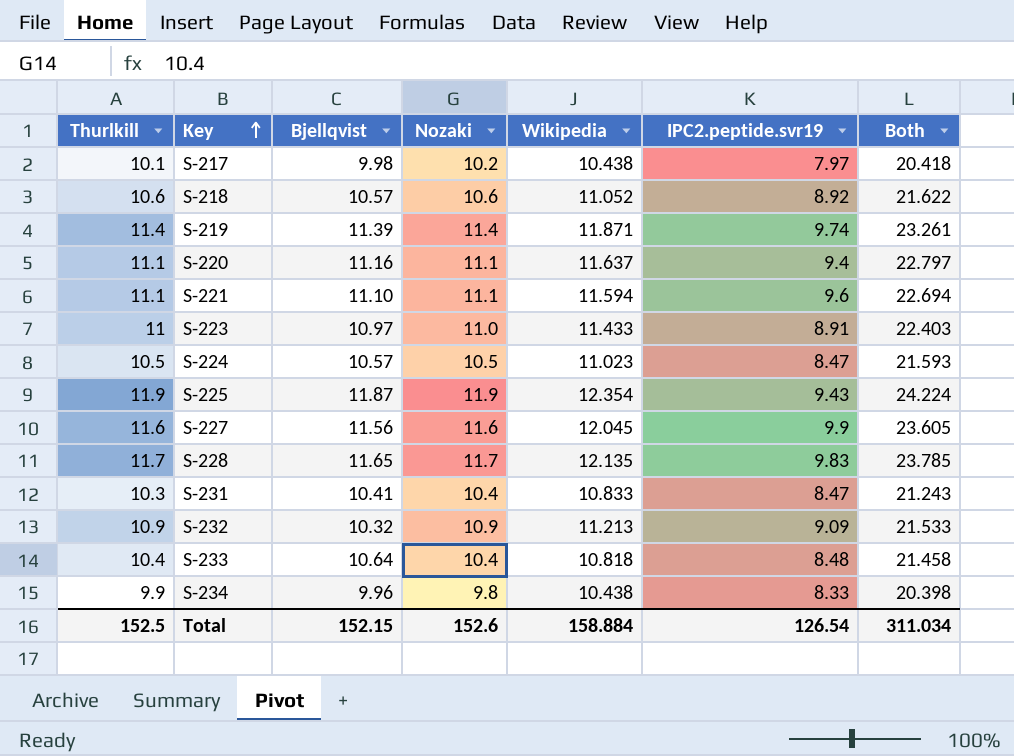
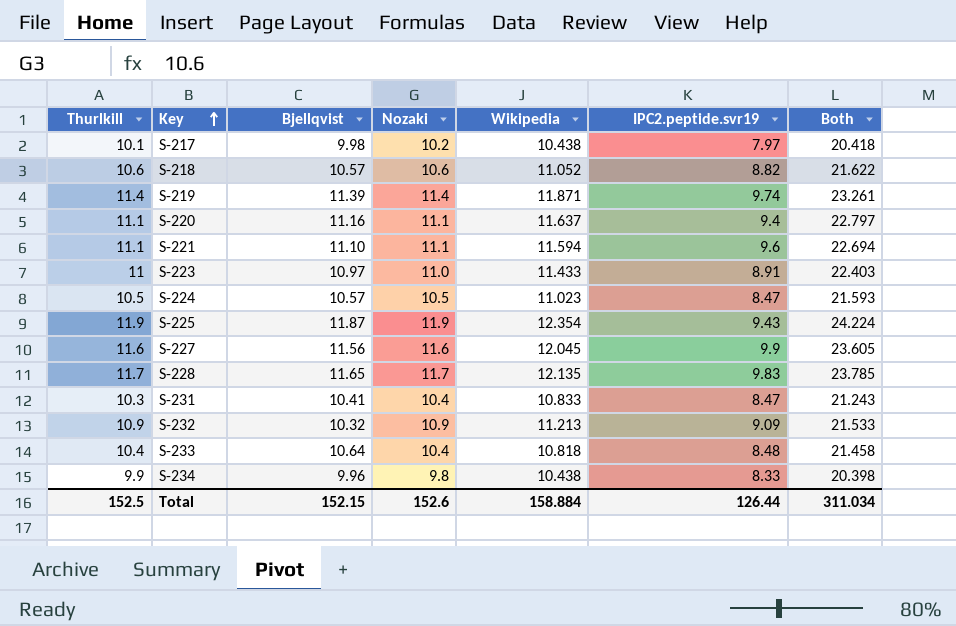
S-218 | IPC2.peptide.svr19: 8.92 -> 8.82
Total | IPC2.peptide.svr19: 126.54 -> 126.44

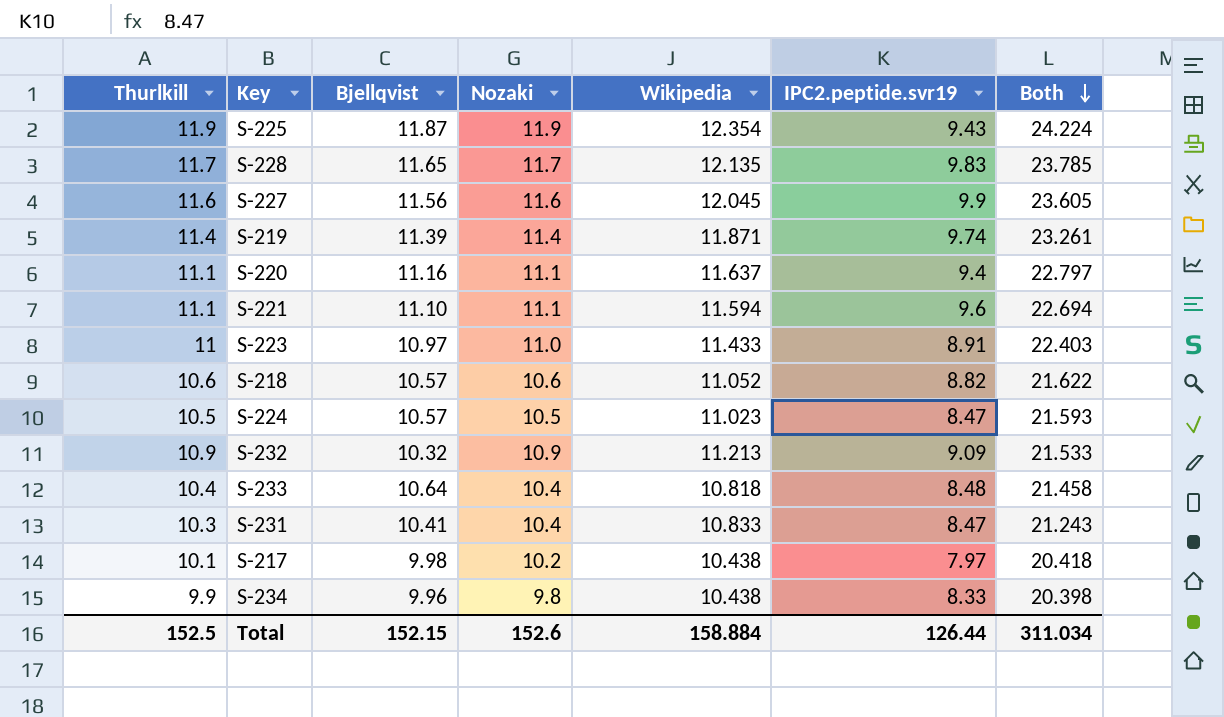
row order: Key ascending -> Both descending

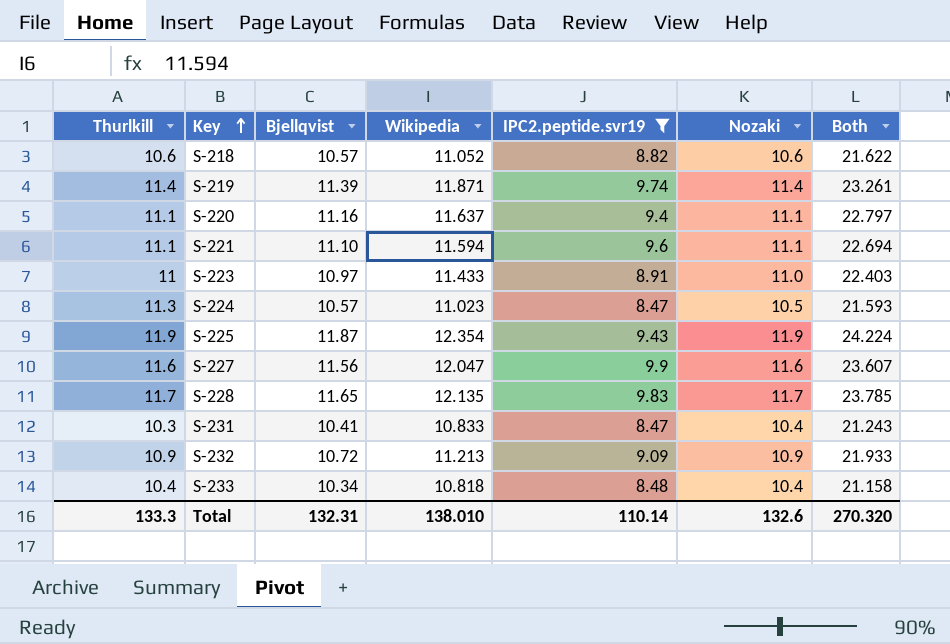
filter: none -> IPC2.peptide.svr19 >= 8.47
row order: Both descending -> Key ascending
column Nozaki | position: 4 -> 6
S-224 | Thurlkill: 10.5 -> 11.3
S-227 | Wikipedia: 12.045 -> 12.047
S-227 | Both: 23.605 -> 23.607
S-232 | Bjellqvist: 10.32 -> 10.72
S-232 | Both: 21.533 -> 21.933
S-233 | Bjellqvist: 10.64 -> 10.34
S-233 | Both: 21.458 -> 21.158
Total | Thurlkill: 152.5 -> 133.3
Total | Bjellqvist: 152.15 -> 132.31
Total | Wikipedia: 158.884 -> 138.010
Total | IPC2.peptide.svr19: 126.44 -> 110.14
Total | Nozaki: 152.6 -> 132.6
Total | Both: 311.034 -> 270.320

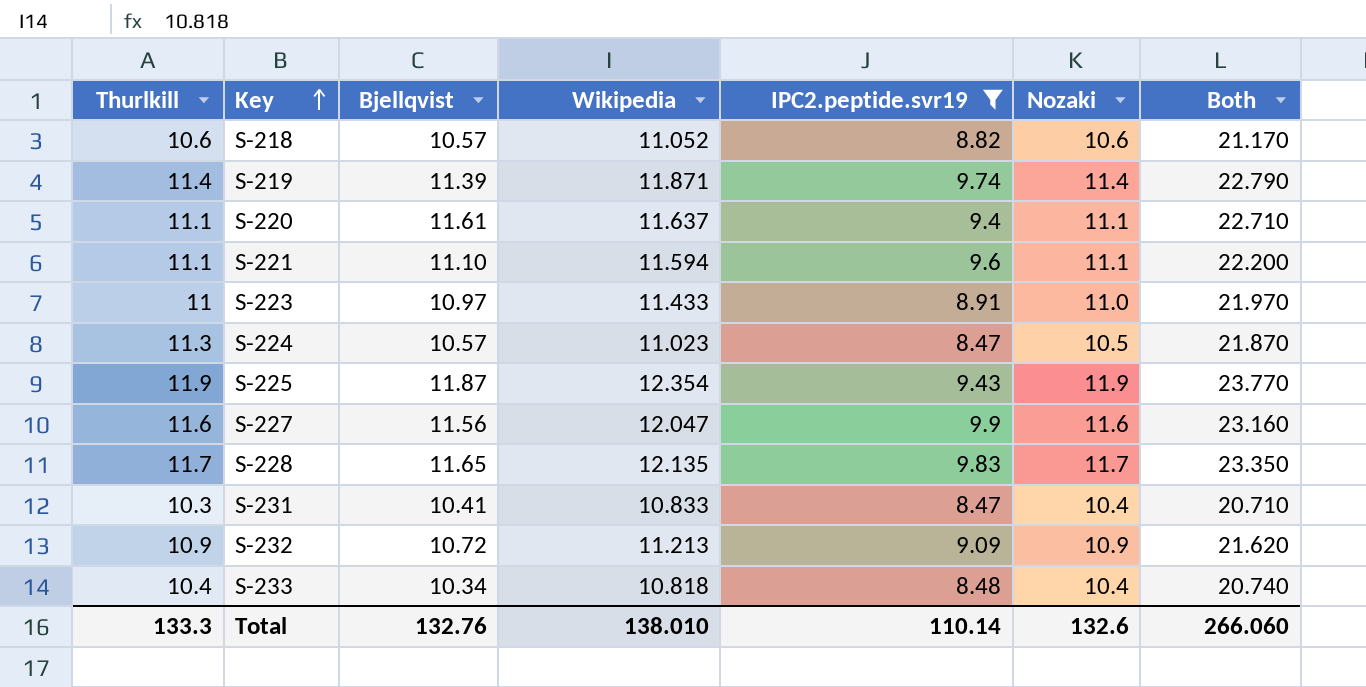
column Both | formula: [Bjellqvist] + [Wikipedia] -> [Thurlkill] + [Bjellqvist]
S-220 | Bjellqvist: 11.16 -> 11.61
Total | Bjellqvist: 132.31 -> 132.76
Total | Both: 270.320 -> 266.060

